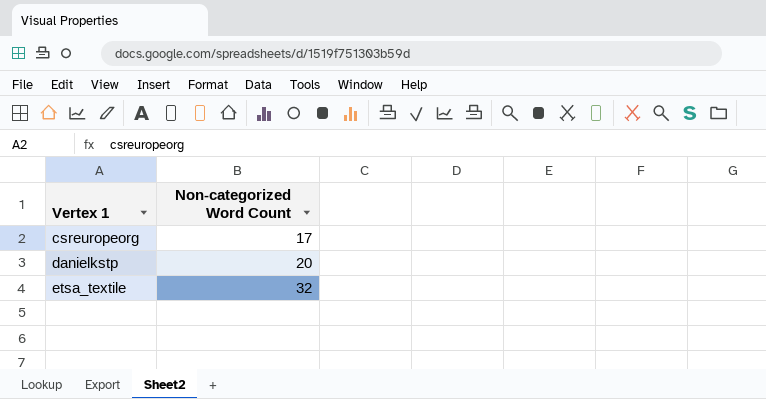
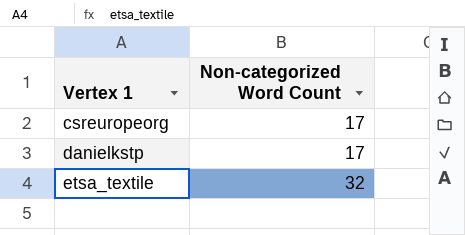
danielkstp | Non-categorized Word Count: 20 -> 17

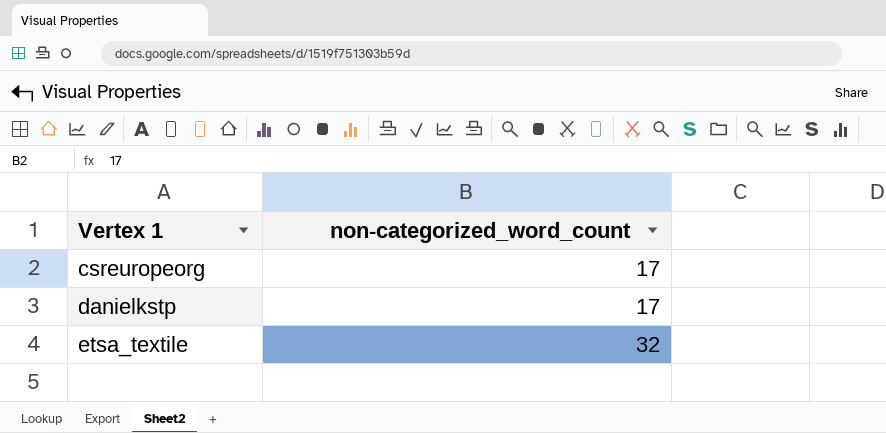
column name: Non-categorized Word Count -> non-categorized_word_count

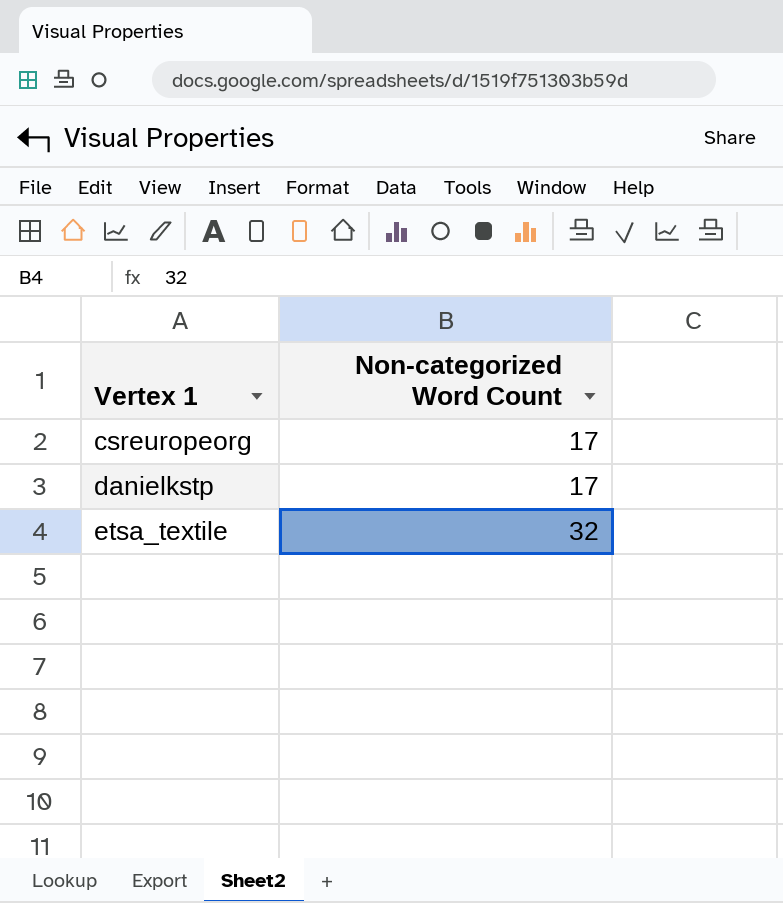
column name: non-categorized_word_count -> Non-categorized Word Count

